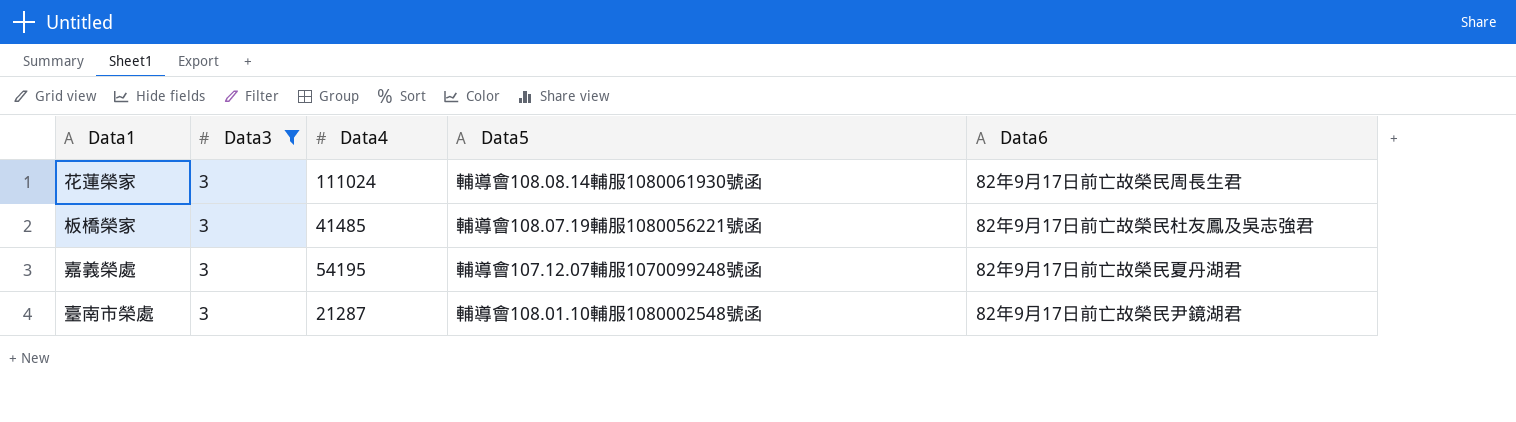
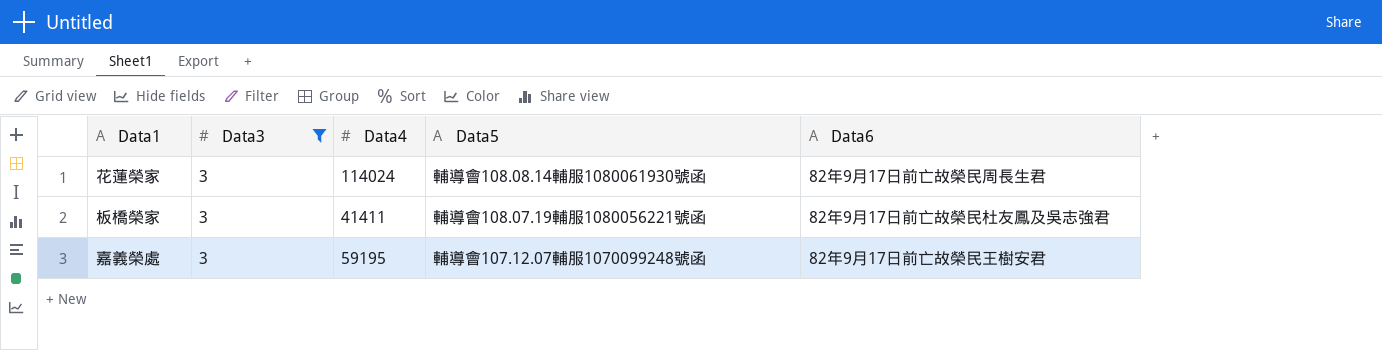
row 臺南市榮處: 3 | 21287 | 輔導會108.01.10輔服1080002548號函 | 82年9月17日前亡故榮民尹鏡湖君 -> none
花蓮榮家 | Data4: 111024 -> 114024
板橋榮家 | Data4: 41485 -> 41411
嘉義榮處 | Data4: 54195 -> 59195
嘉義榮處 | Data6: 82年9月17日前亡故榮民夏丹湖君 -> 82年9月17日前亡故榮民王樹安君

